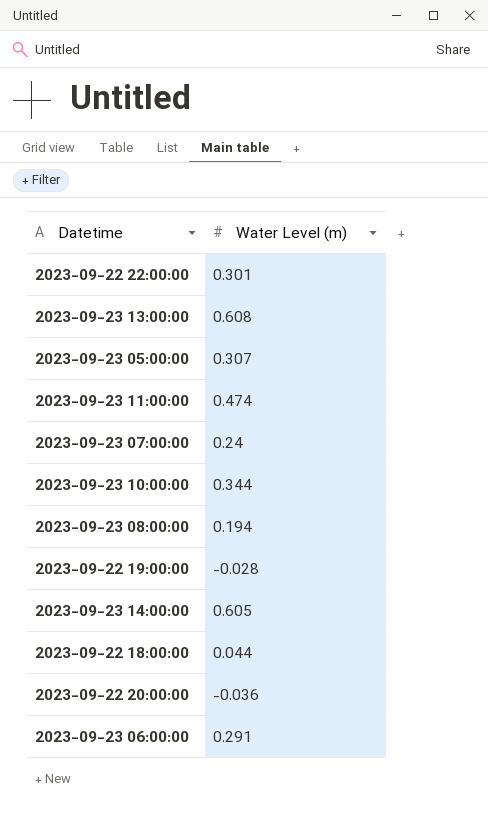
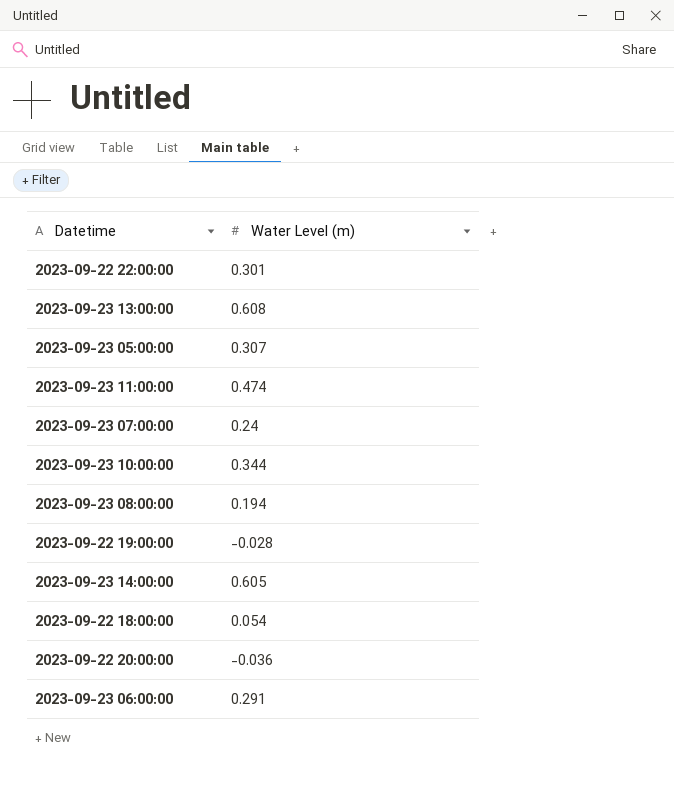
2023-09-22 18:00:00 | Water Level (m): 0.044 -> 0.054

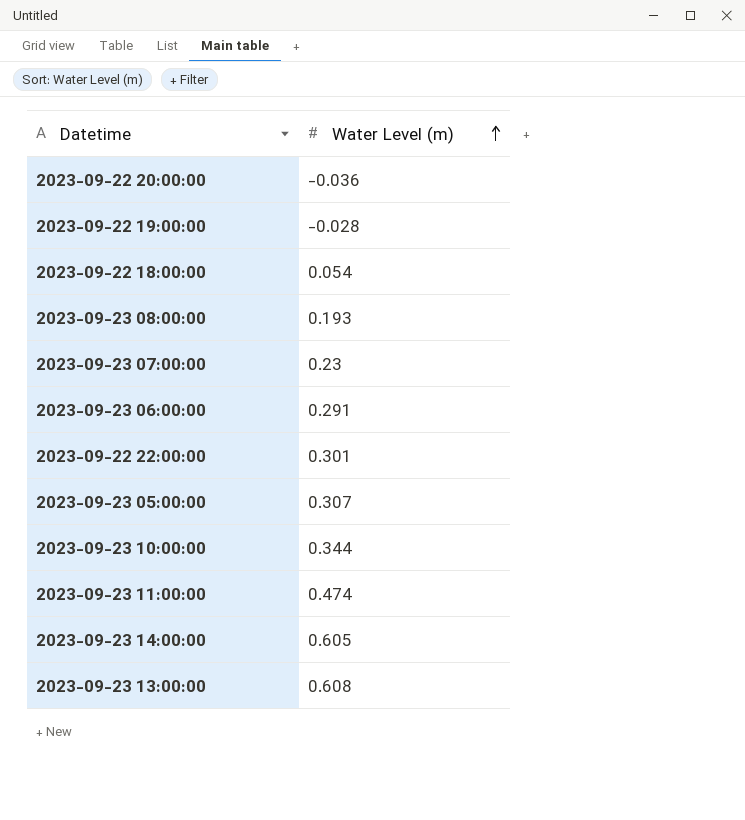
row order: none -> Water Level (m) ascending
2023-09-23 08:00:00 | Water Level (m): 0.194 -> 0.193
2023-09-23 07:00:00 | Water Level (m): 0.24 -> 0.23

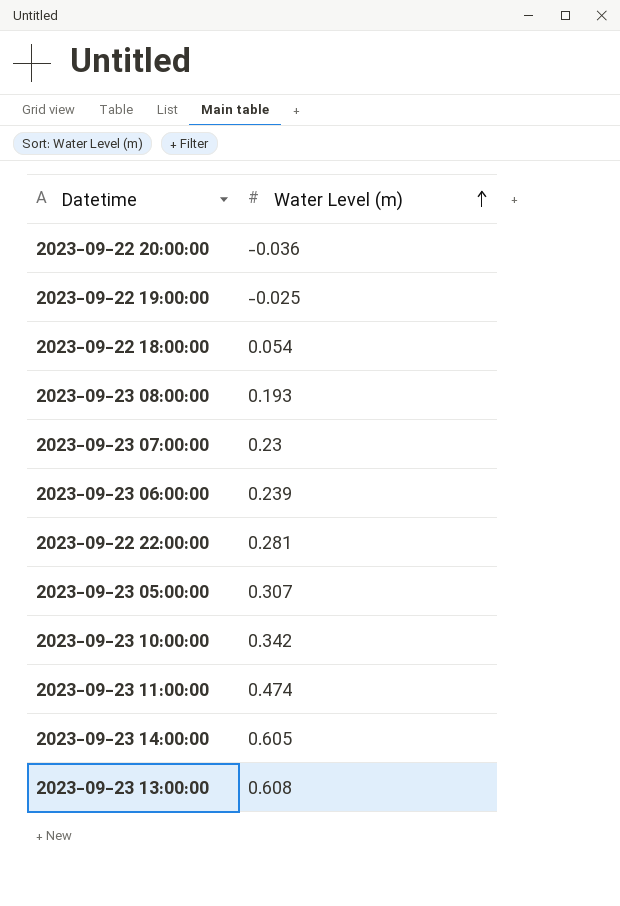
2023-09-22 19:00:00 | Water Level (m): -0.028 -> -0.025
2023-09-23 06:00:00 | Water Level (m): 0.291 -> 0.239
2023-09-22 22:00:00 | Water Level (m): 0.301 -> 0.281
2023-09-23 10:00:00 | Water Level (m): 0.344 -> 0.342

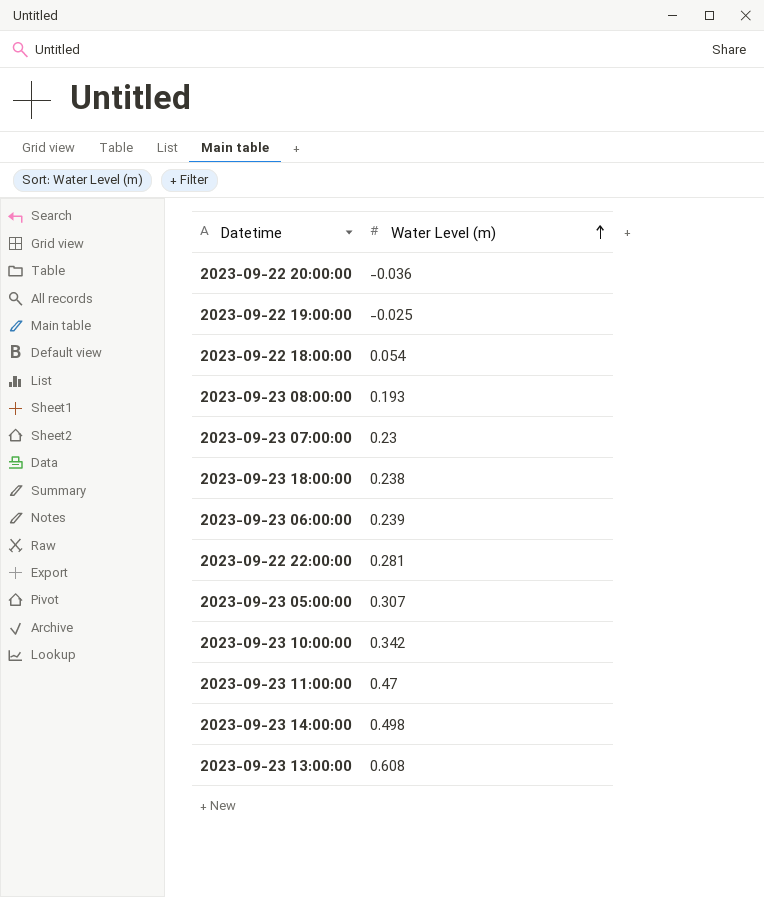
row 2023-09-23 18:00:00: none -> 0.238
2023-09-23 11:00:00 | Water Level (m): 0.474 -> 0.47
2023-09-23 14:00:00 | Water Level (m): 0.605 -> 0.498

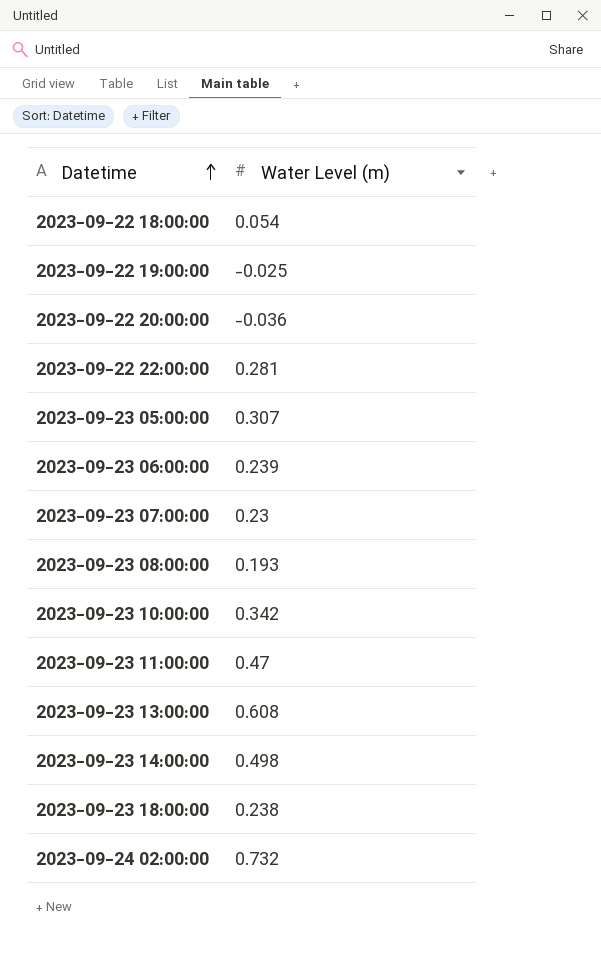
row order: Water Level (m) ascending -> Datetime ascending
row 2023-09-24 02:00:00: none -> 0.732

